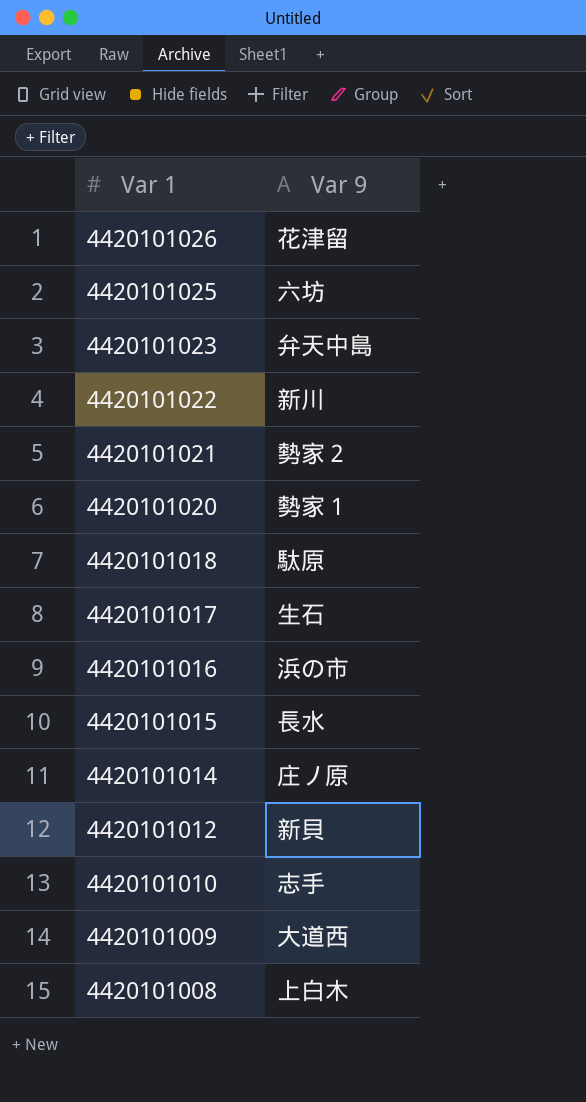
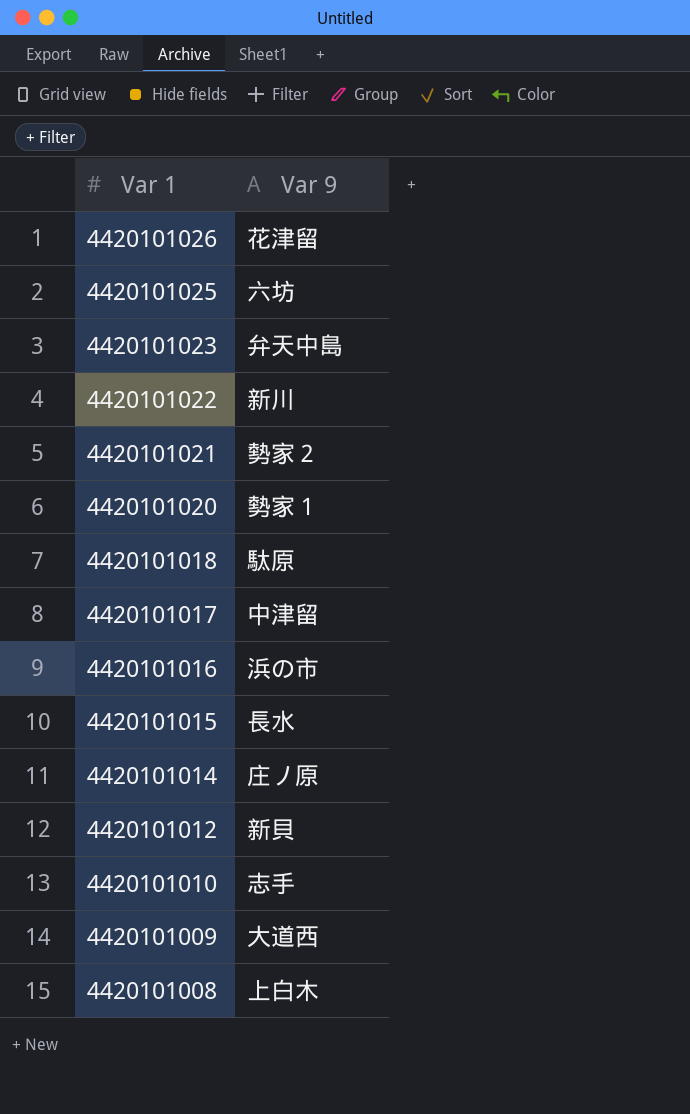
4420101017 | Var 9: 生石 -> 中津留

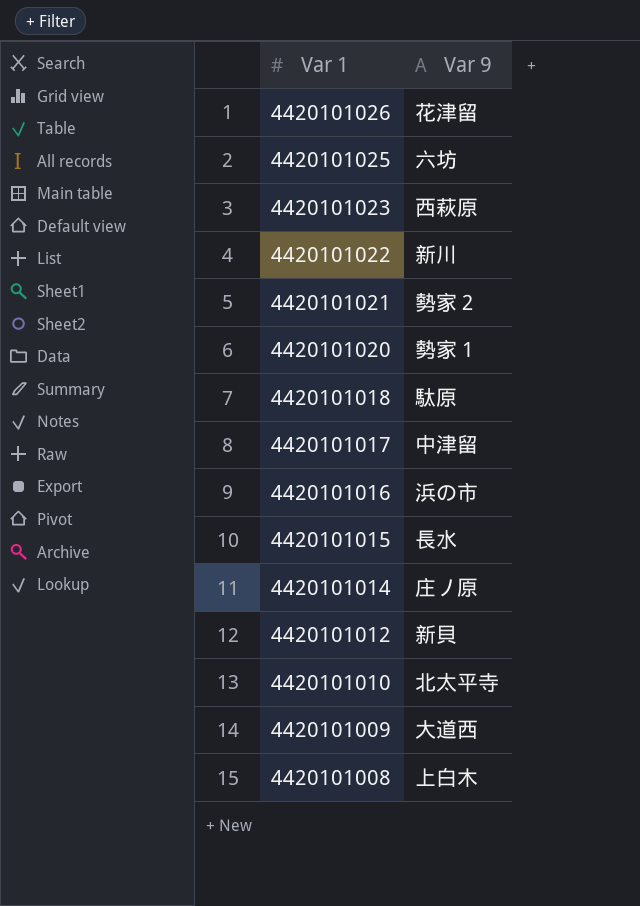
4420101023 | Var 9: 弁天中島 -> 西萩原
4420101010 | Var 9: 志手 -> 北太平寺

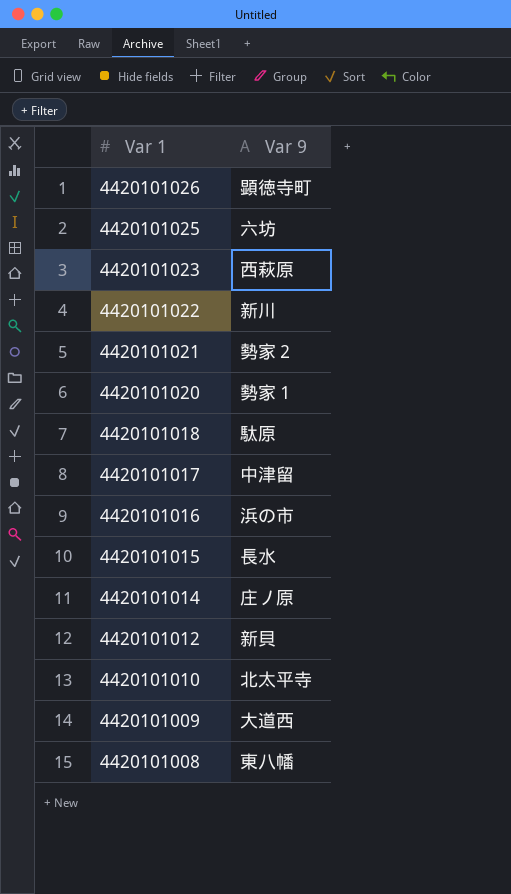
4420101026 | Var 9: 花津留 -> 顕徳寺町
4420101008 | Var 9: 上白木 -> 東八幡

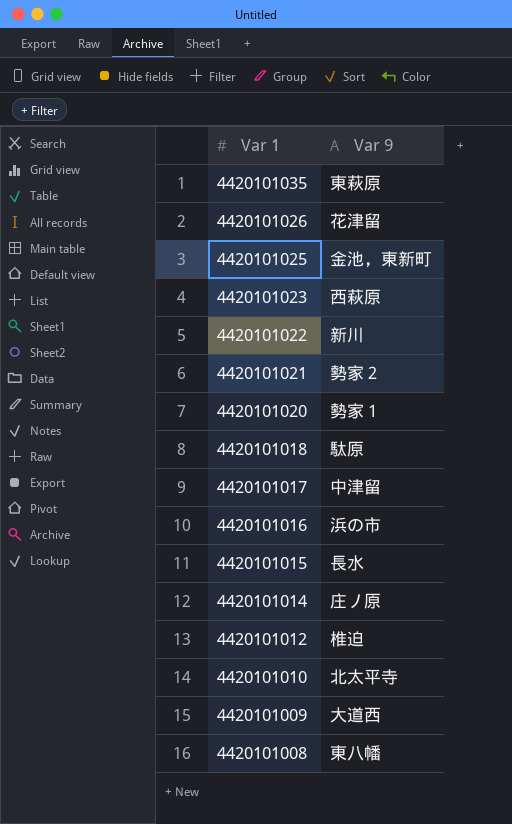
row 4420101035: none -> 東萩原
4420101026 | Var 9: 顕徳寺町 -> 花津留
4420101025 | Var 9: 六坊 -> 金池，東新町
4420101012 | Var 9: 新貝 -> 椎迫

